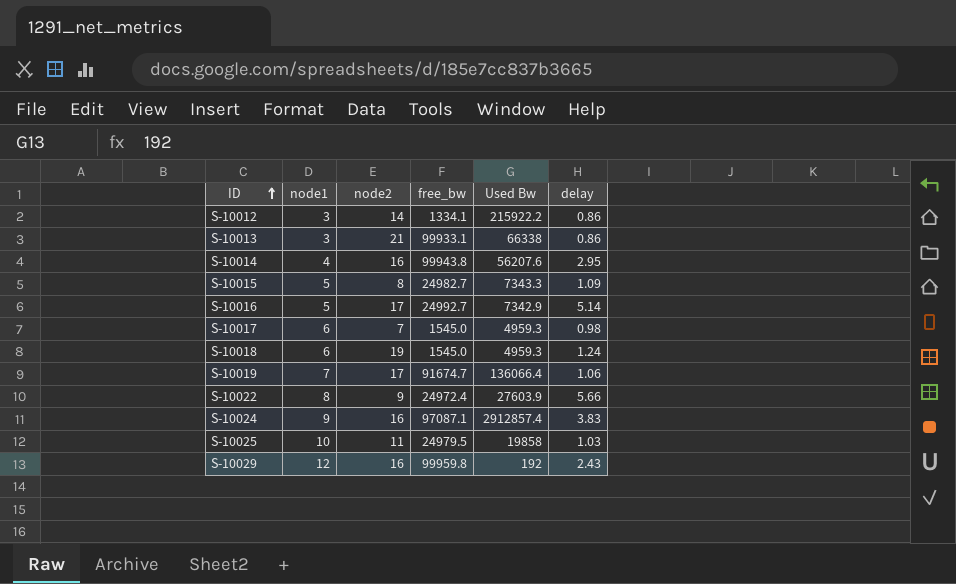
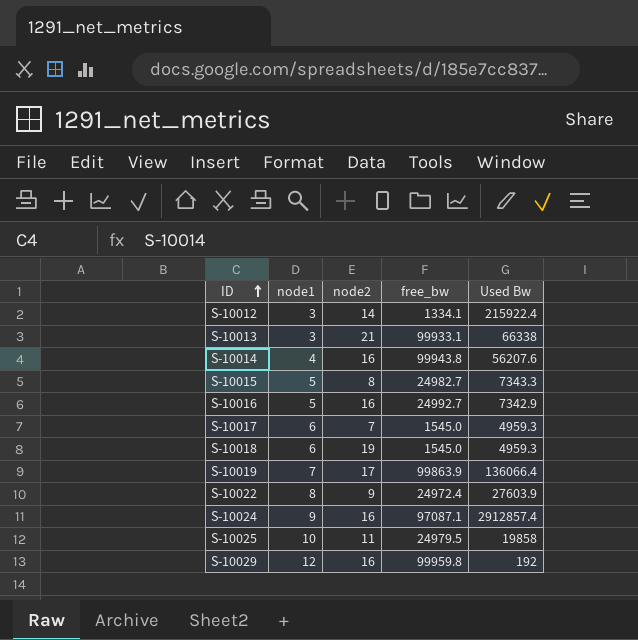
column delay | position: 6 -> none
S-10012 | Used Bw: 215922.2 -> 215922.4
S-10016 | node2: 17 -> 16
S-10019 | free_bw: 91674.7 -> 99863.9

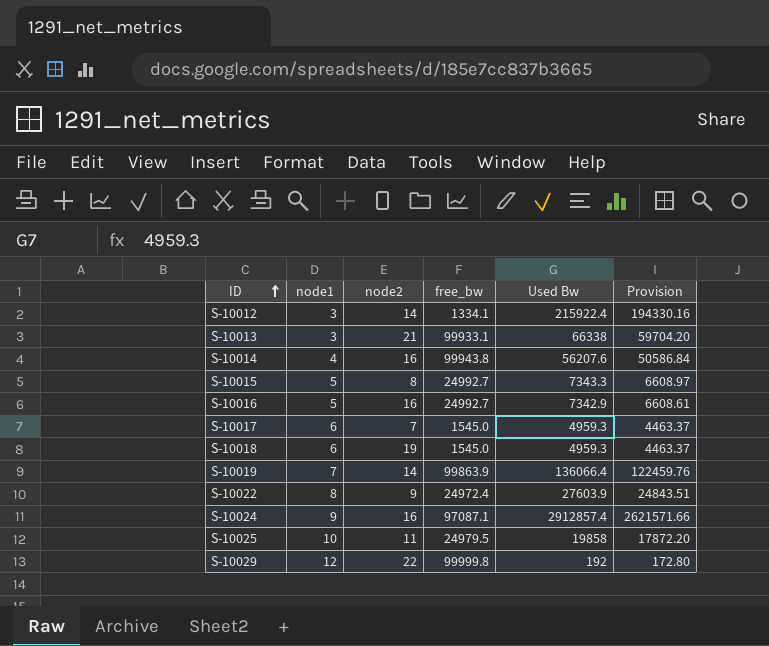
column Provision | formula: none -> [Used Bw] * 0.9
S-10015 | free_bw: 24982.7 -> 24992.7
S-10019 | node2: 17 -> 14
S-10029 | node2: 16 -> 22
S-10029 | free_bw: 99959.8 -> 99999.8

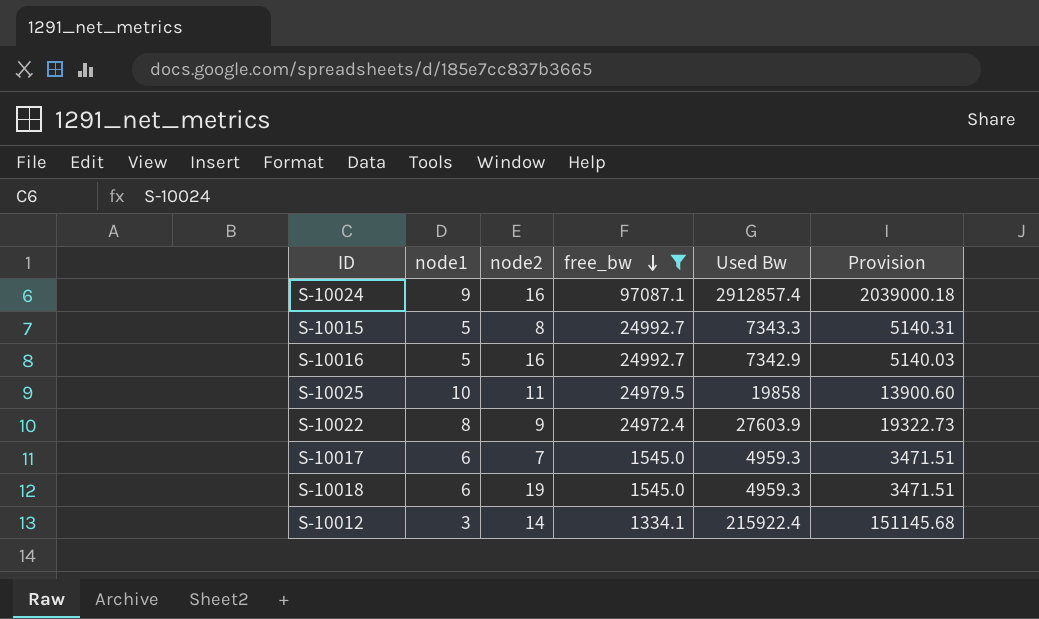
filter: none -> free_bw <= 97087.1
row order: ID ascending -> free_bw descending
column Provision | formula: [Used Bw] * 0.9 -> [Used Bw] * 0.7

